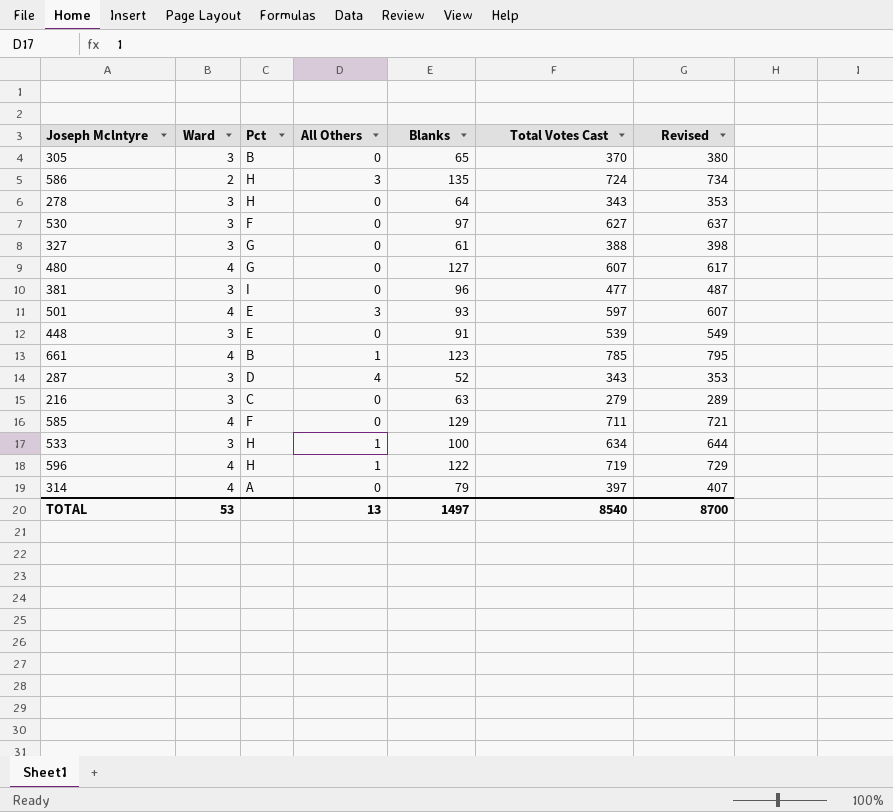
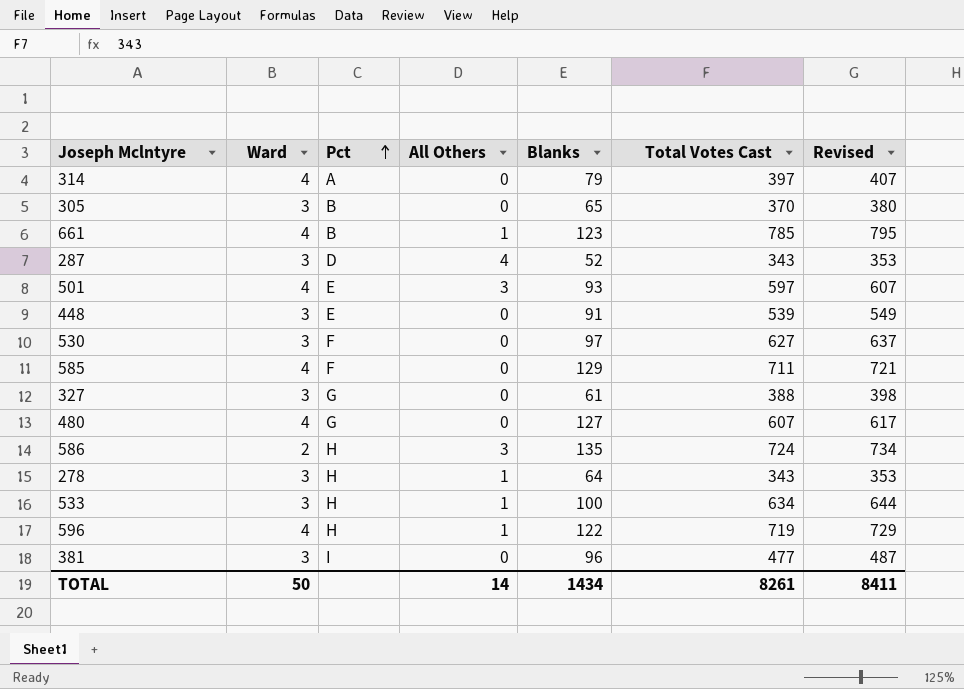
row order: none -> Pct ascending
row 216: 3 | C | 0 | 63 | 279 | 289 -> none
278 | All Others: 0 -> 1
TOTAL | Ward: 53 -> 50
TOTAL | All Others: 13 -> 14
TOTAL | Blanks: 1497 -> 1434
TOTAL | Total Votes Cast: 8540 -> 8261
TOTAL | Revised: 8700 -> 8411

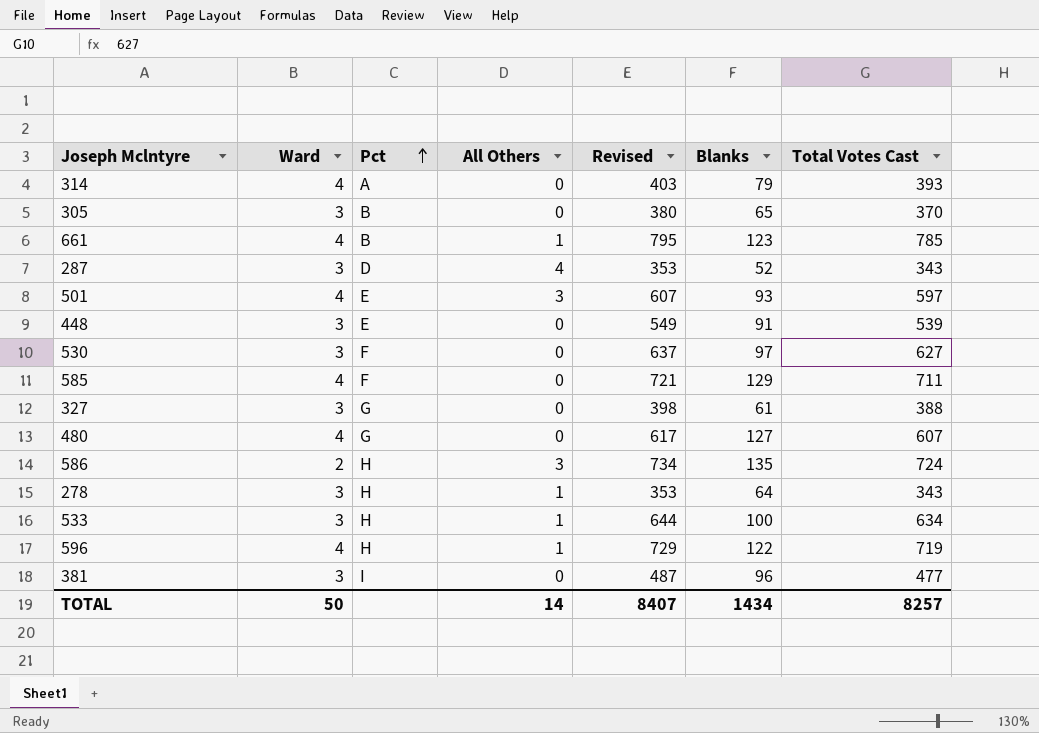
column Revised | position: 7 -> 5
314 | Revised: 407 -> 403
314 | Total Votes Cast: 397 -> 393
TOTAL | Revised: 8411 -> 8407
TOTAL | Total Votes Cast: 8261 -> 8257

